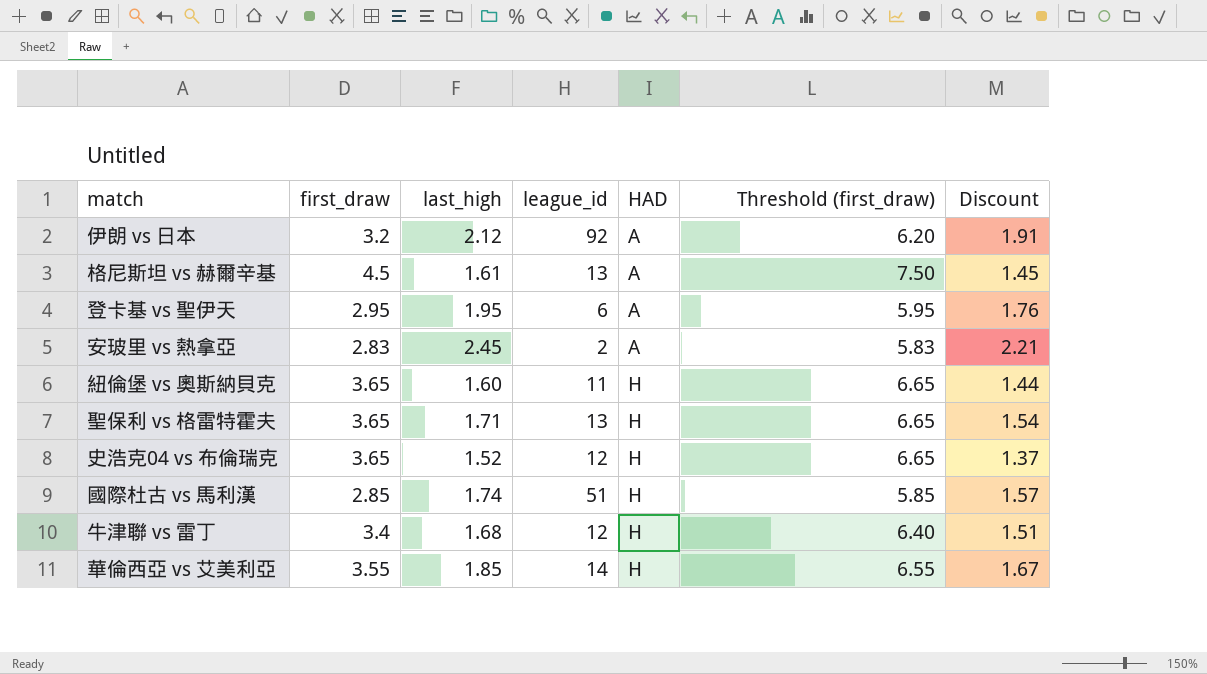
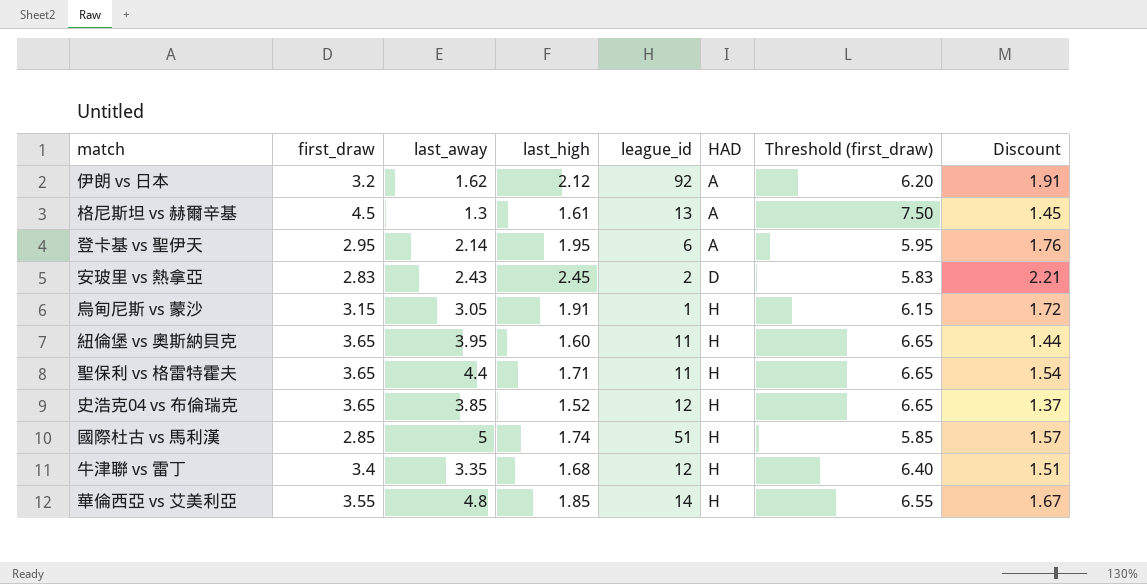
column last_away | position: none -> 3
安玻里 vs 熱拿亞 | HAD: A -> D
row 烏甸尼斯 vs 蒙沙: none -> 3.15 | 3.05 | 1.91 | 1 | H | 6.15 | 1.72
聖保利 vs 格雷特霍夫 | league_id: 13 -> 11

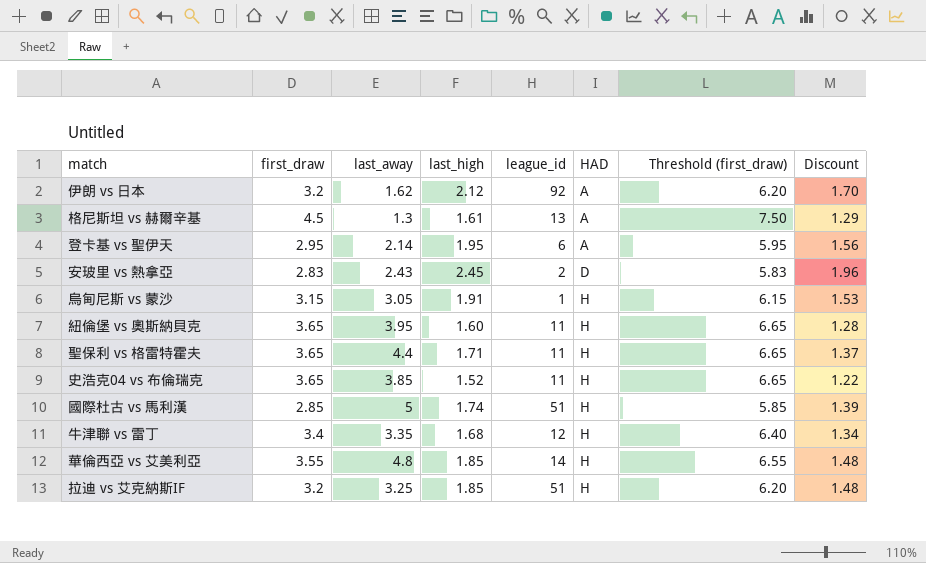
column Discount | formula: [last_high] * 0.9 -> [last_high] * 0.8
史浩克04 vs 布倫瑞克 | league_id: 12 -> 11
row 拉迪 vs 艾克納斯IF: none -> 3.2 | 3.25 | 1.85 | 51 | H | 6.20 | 1.48

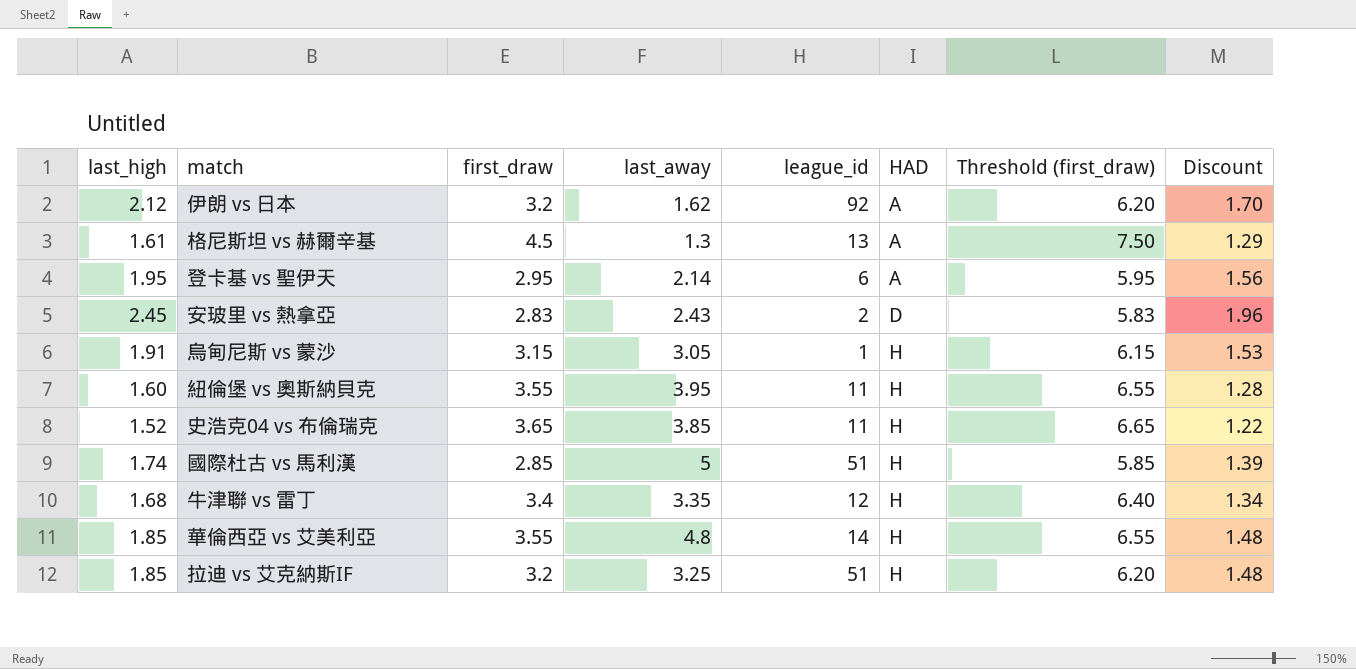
column last_high | position: 4 -> 1
row 聖保利 vs 格雷特霍夫: 3.65 | 4.4 | 1.71 | 11 | H | 6.65 | 1.37 -> none
紐倫堡 vs 奧斯納貝克 | first_draw: 3.65 -> 3.55
紐倫堡 vs 奧斯納貝克 | Threshold (first_draw): 6.65 -> 6.55

